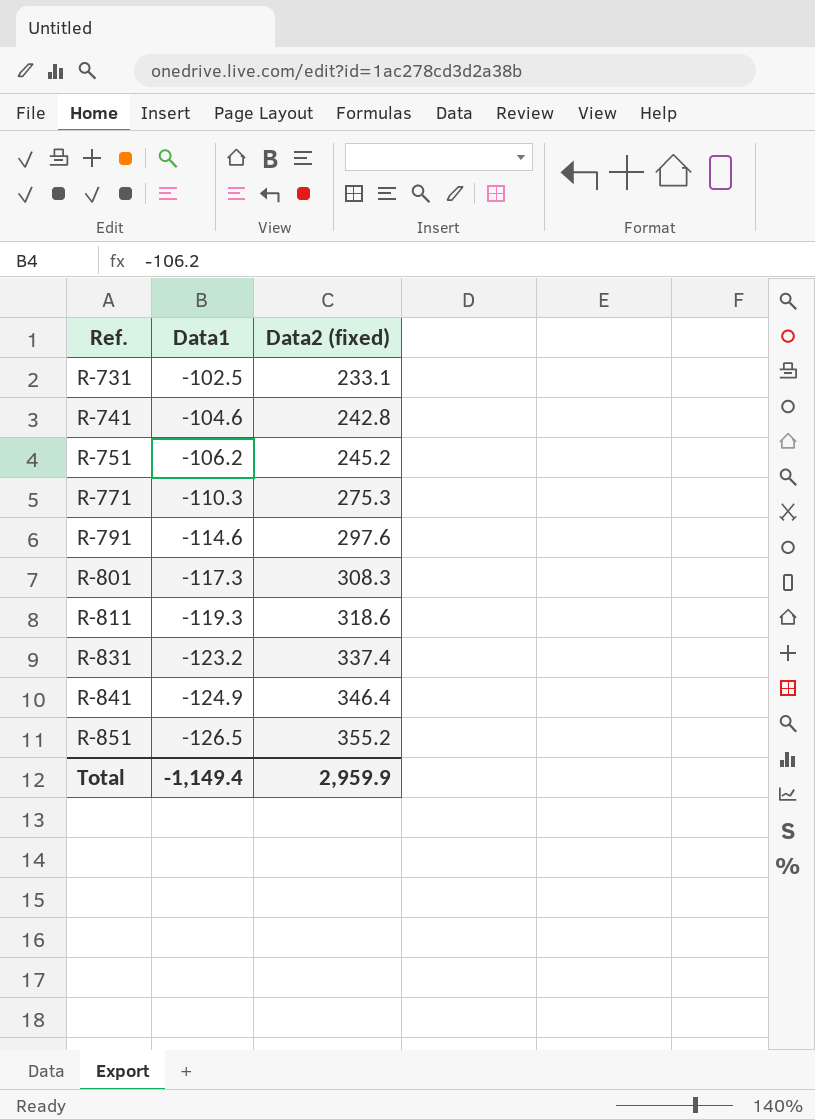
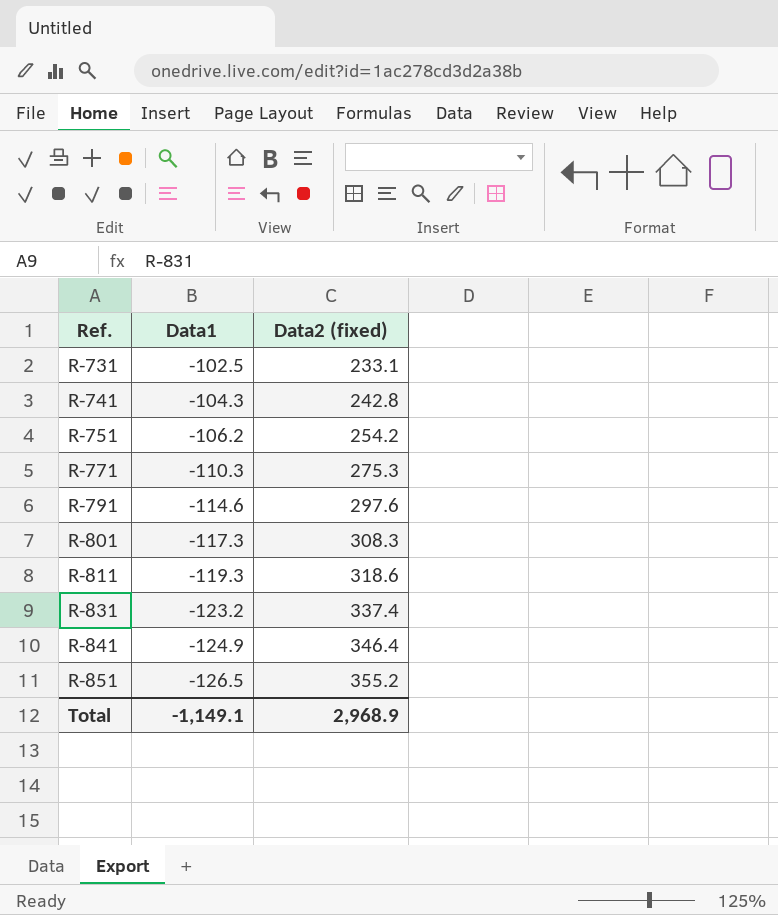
R-741 | Data1: -104.6 -> -104.3
R-751 | Data2 (fixed): 245.2 -> 254.2
Total | Data1: -1,149.4 -> -1,149.1
Total | Data2 (fixed): 2,959.9 -> 2,968.9

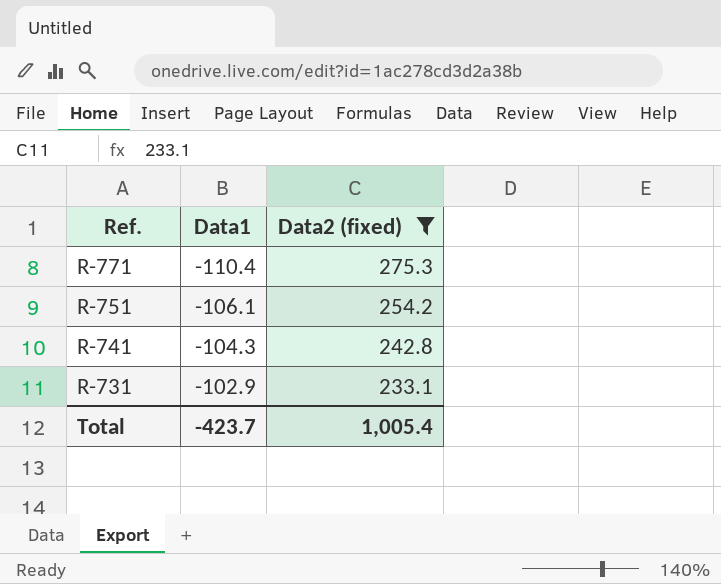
filter: none -> Data2 (fixed) <= 275.3
row order: Ref. ascending -> Ref. descending
R-771 | Data1: -110.3 -> -110.4
R-751 | Data1: -106.2 -> -106.1
R-731 | Data1: -102.5 -> -102.9
Total | Data1: -1,149.1 -> -423.7
Total | Data2 (fixed): 2,968.9 -> 1,005.4

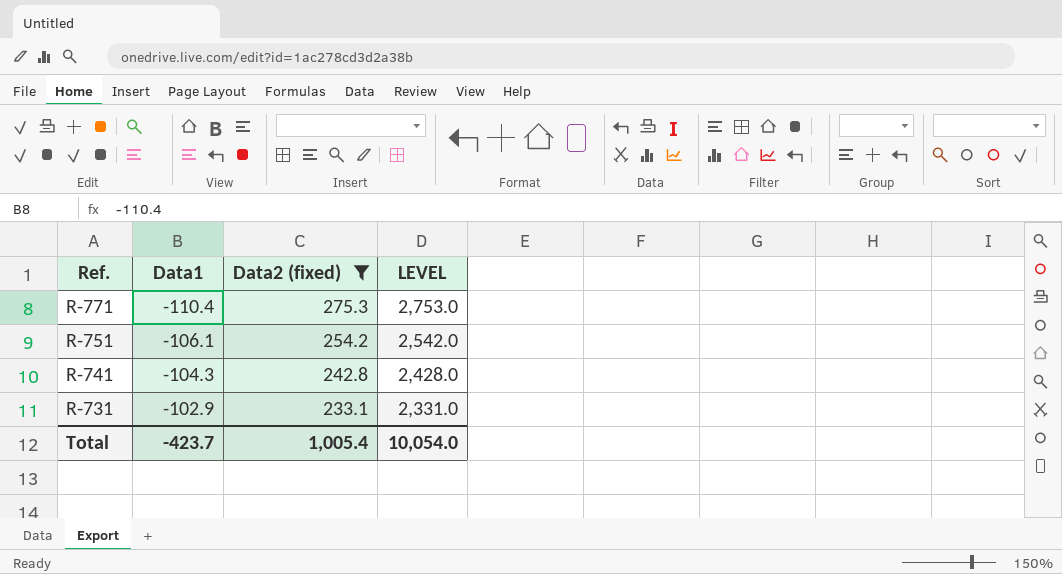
column LEVEL | formula: none -> [Data2 (fixed)] * 10

